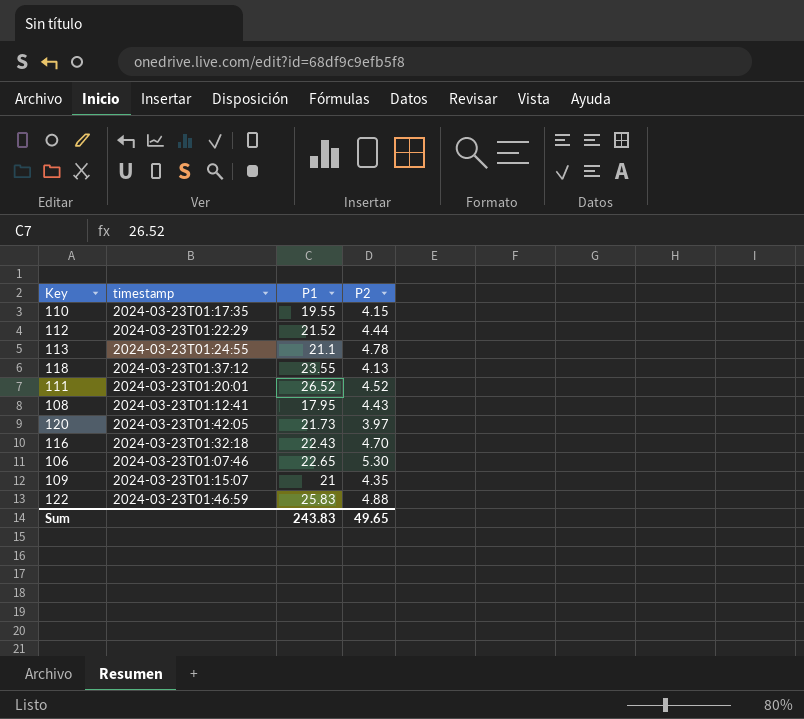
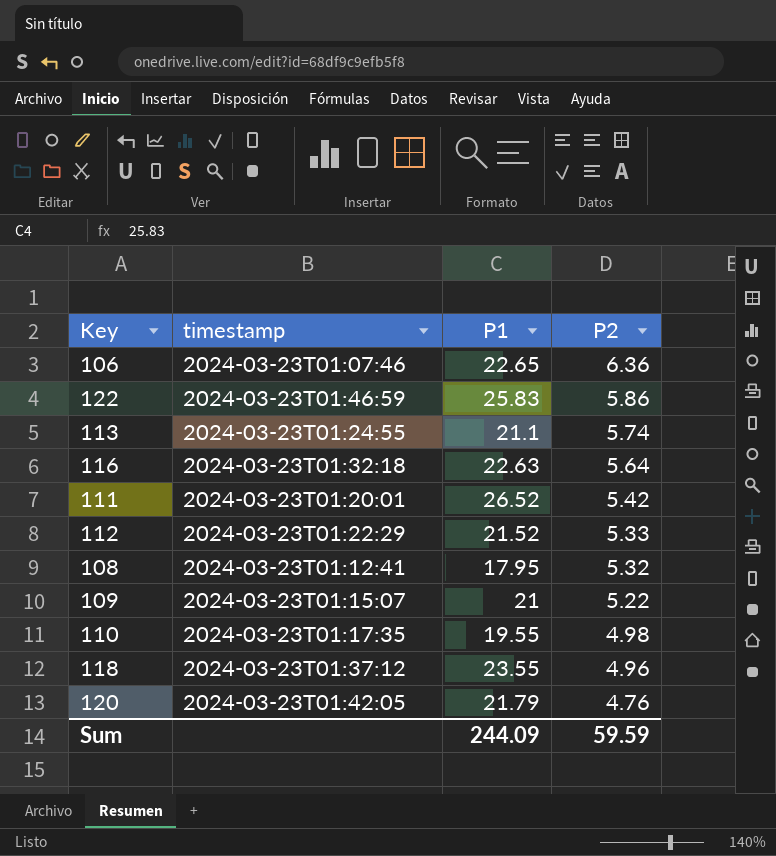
row order: none -> P2 descending
106 | P2: 5.30 -> 6.36
122 | P2: 4.88 -> 5.86
113 | P2: 4.78 -> 5.74
116 | P1: 22.43 -> 22.63
116 | P2: 4.70 -> 5.64
111 | P2: 4.52 -> 5.42
112 | P2: 4.44 -> 5.33
108 | P2: 4.43 -> 5.32
109 | P2: 4.35 -> 5.22
110 | P2: 4.15 -> 4.98
118 | P2: 4.13 -> 4.96
120 | P1: 21.73 -> 21.79
120 | P2: 3.97 -> 4.76
Sum | P1: 243.83 -> 244.09
Sum | P2: 49.65 -> 59.59

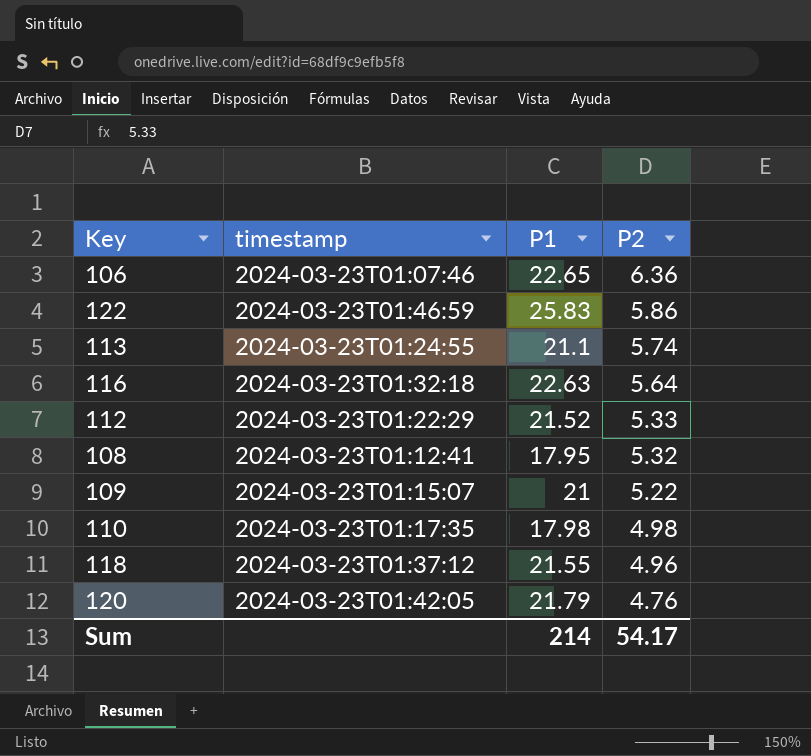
row 111: 2024-03-23T01:20:01 | 26.52 | 5.42 -> none
110 | P1: 19.55 -> 17.98
118 | P1: 23.55 -> 21.55
Sum | P1: 244.09 -> 214
Sum | P2: 59.59 -> 54.17

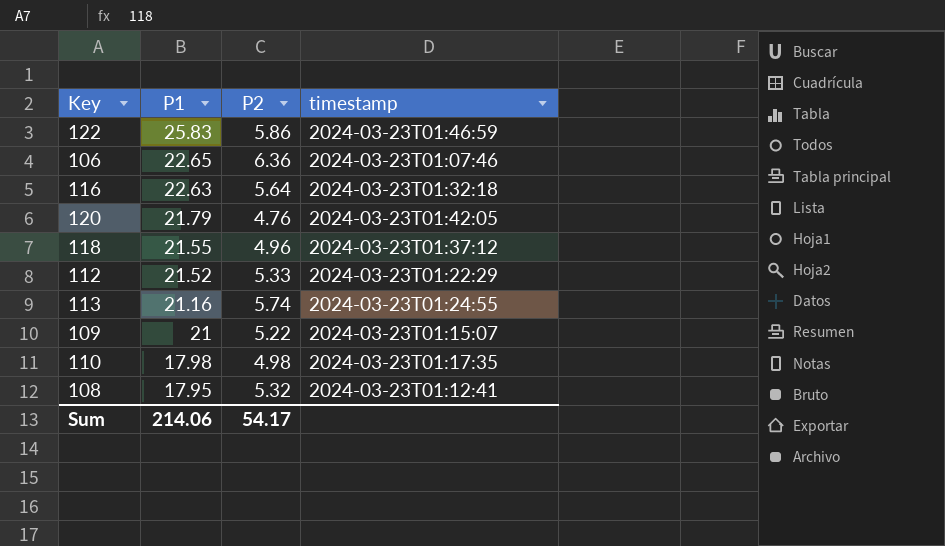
row order: P2 descending -> P1 descending
column timestamp | position: 2 -> 4
113 | P1: 21.1 -> 21.16
Sum | P1: 214 -> 214.06

